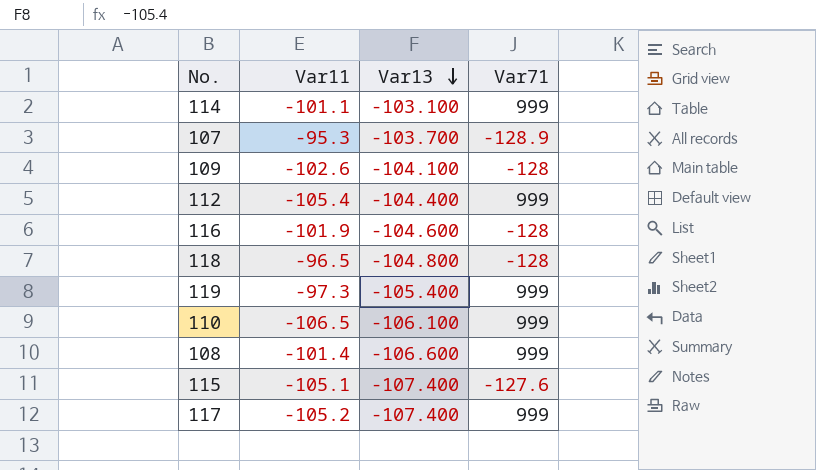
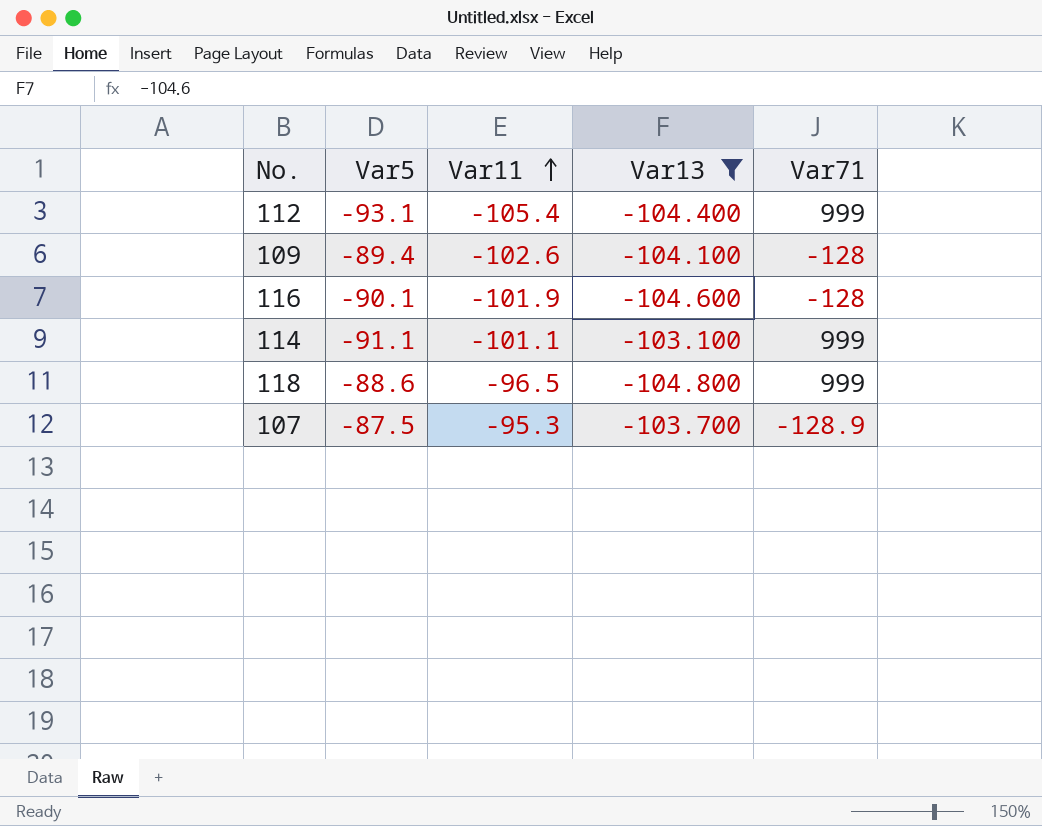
filter: none -> Var13 >= -104.800
row order: Var13 descending -> Var11 ascending
column Var5 | position: none -> 2
118 | Var71: -128 -> 999

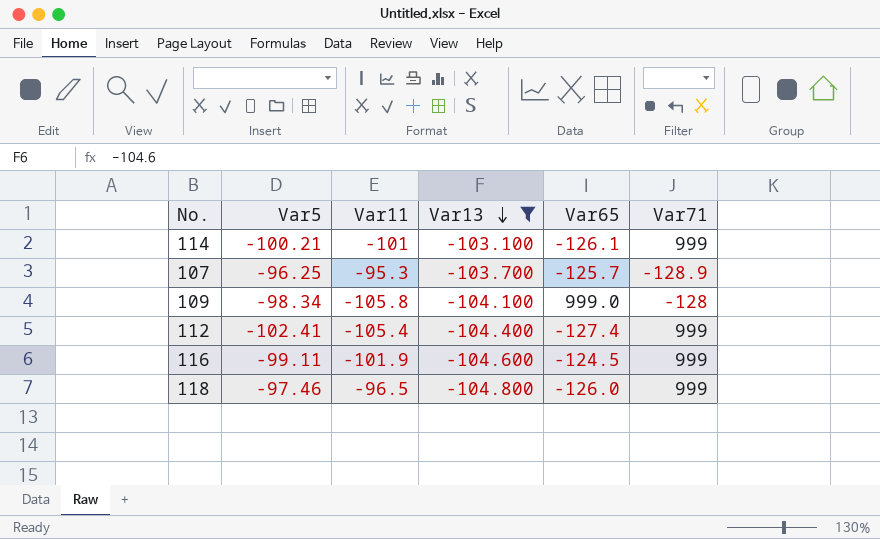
row order: Var11 ascending -> Var13 descending
column Var65 | position: none -> 5
114 | Var5: -91.1 -> -100.21
114 | Var11: -101.1 -> -101
107 | Var5: -87.5 -> -96.25
109 | Var5: -89.4 -> -98.34
109 | Var11: -102.6 -> -105.8
112 | Var5: -93.1 -> -102.41
116 | Var5: -90.1 -> -99.11
116 | Var71: -128 -> 999
118 | Var5: -88.6 -> -97.46

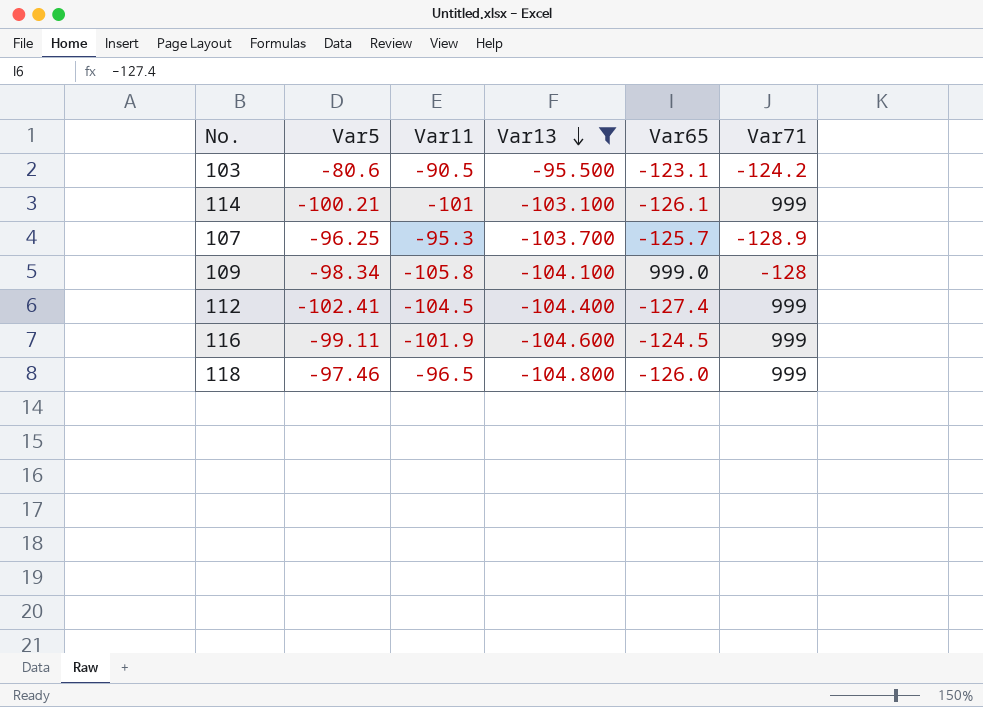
row 103: none -> -80.6 | -90.5 | -95.500 | -123.1 | -124.2
112 | Var11: -105.4 -> -104.5

